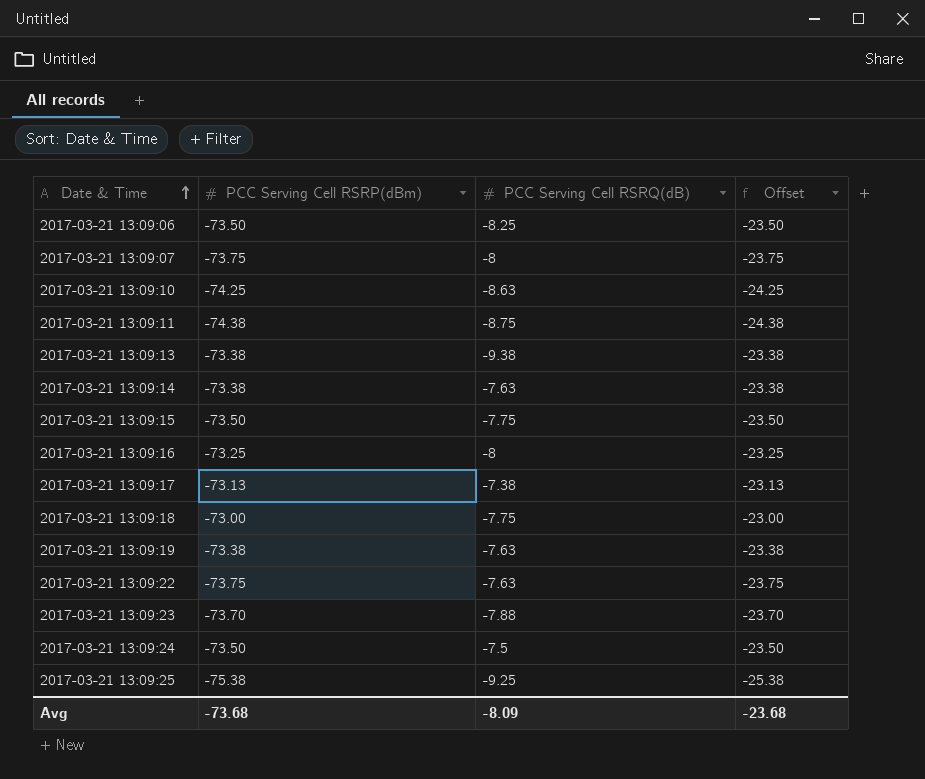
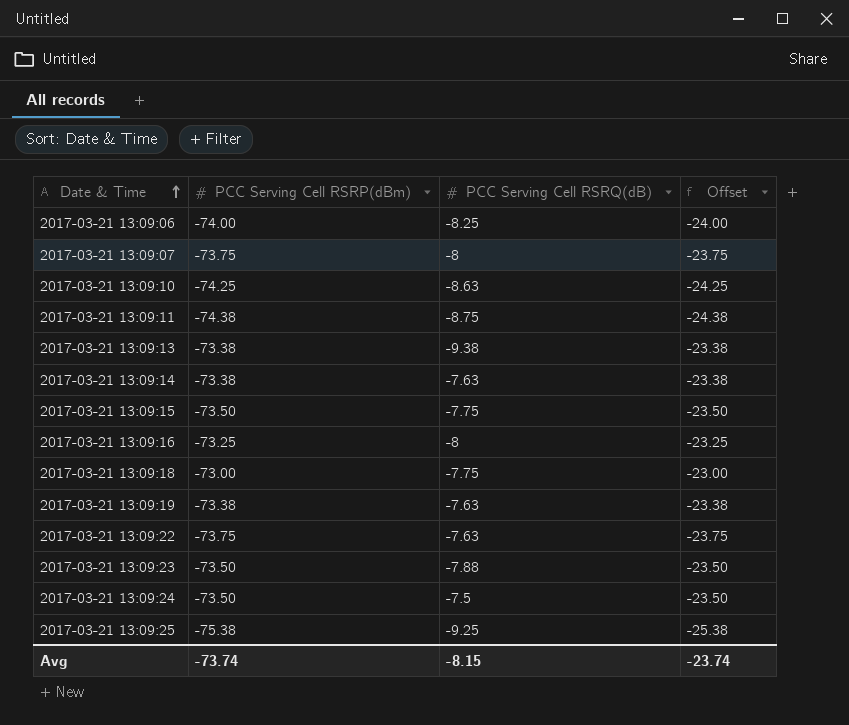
row 2017-03-21 13:09:17: -73.13 | -7.38 | -23.13 -> none
2017-03-21 13:09:06 | PCC Serving Cell RSRP(dBm): -73.50 -> -74.00
2017-03-21 13:09:06 | Offset: -23.50 -> -24.00
2017-03-21 13:09:23 | PCC Serving Cell RSRP(dBm): -73.70 -> -73.50
2017-03-21 13:09:23 | Offset: -23.70 -> -23.50
Avg | PCC Serving Cell RSRP(dBm): -73.68 -> -73.74
Avg | PCC Serving Cell RSRQ(dB): -8.09 -> -8.15
Avg | Offset: -23.68 -> -23.74

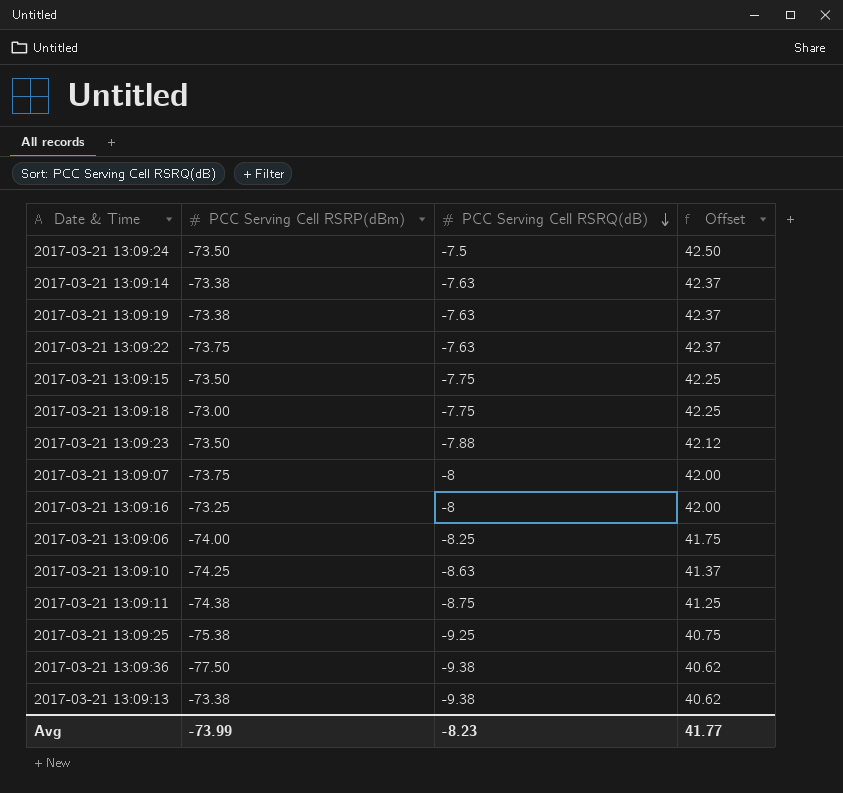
row order: Date & Time ascending -> PCC Serving Cell RSRQ(dB) descending
column Offset | formula: [PCC Serving Cell RSRP(dBm)] + 50 -> [PCC Serving Cell RSRQ(dB)] + 50
row 2017-03-21 13:09:36: none -> -77.50 | -9.38 | 40.62
Avg | PCC Serving Cell RSRP(dBm): -73.74 -> -73.99
Avg | PCC Serving Cell RSRQ(dB): -8.15 -> -8.23
Avg | Offset: -23.74 -> 41.77

